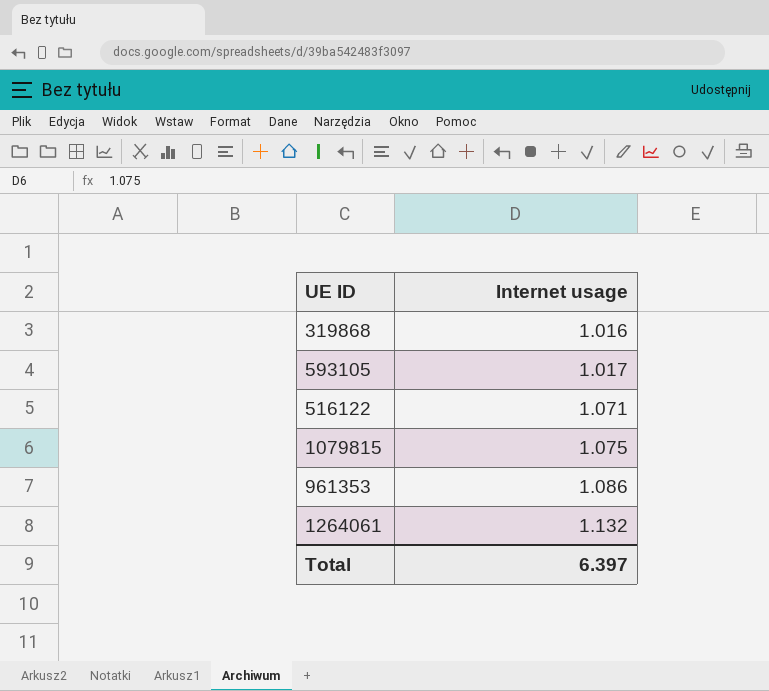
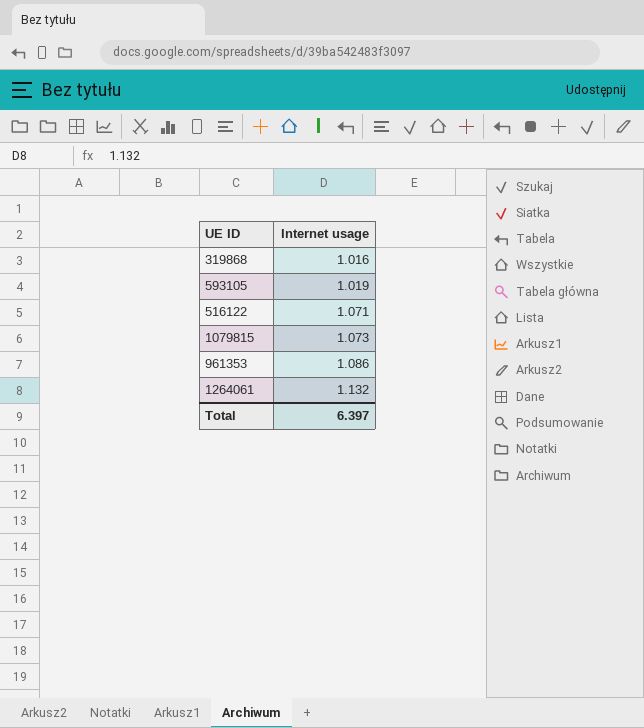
593105 | Internet usage: 1.017 -> 1.019
1079815 | Internet usage: 1.075 -> 1.073

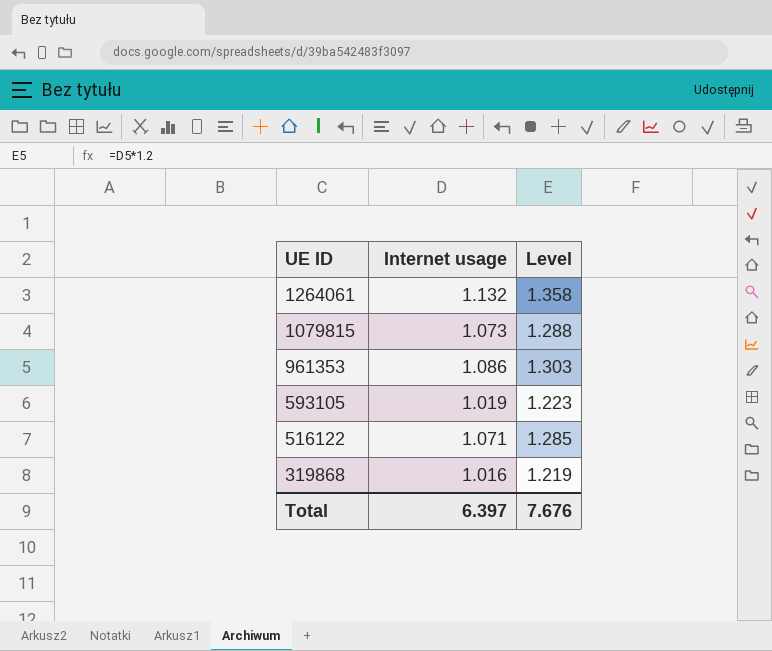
row order: Internet usage ascending -> UE ID descending
column Level | formula: none -> [Internet usage] * 1.2

